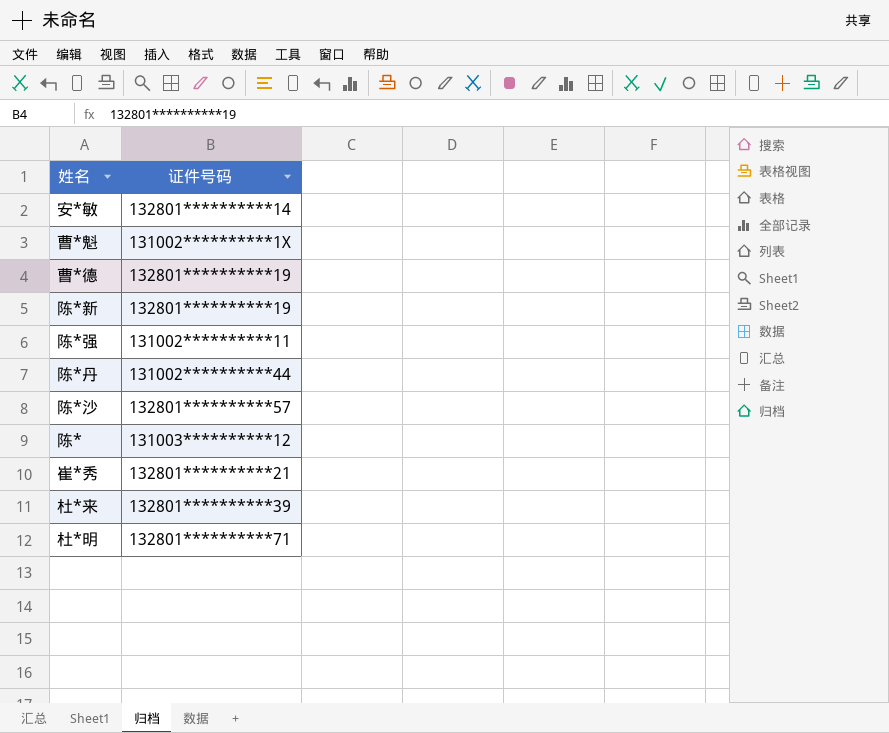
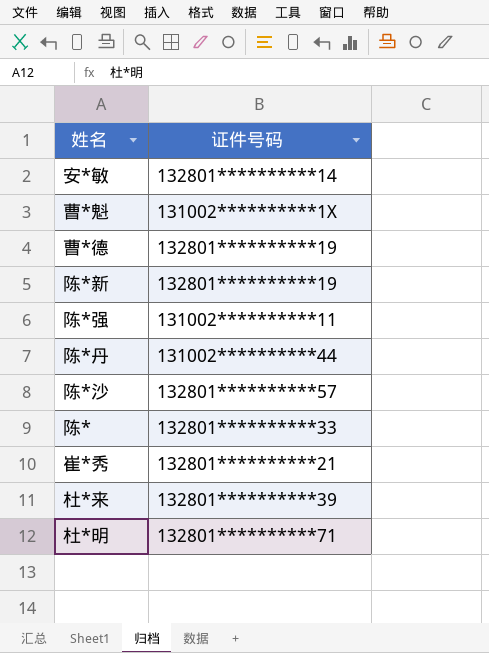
陈* | 证件号码: 131003**********12 -> 132801**********33

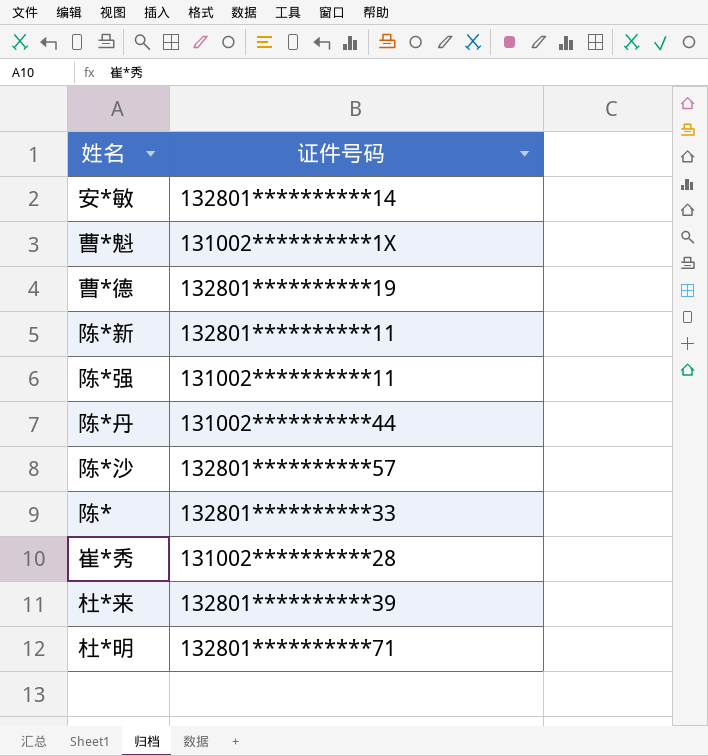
陈*新 | 证件号码: 132801**********19 -> 132801**********11
崔*秀 | 证件号码: 132801**********21 -> 131002**********28

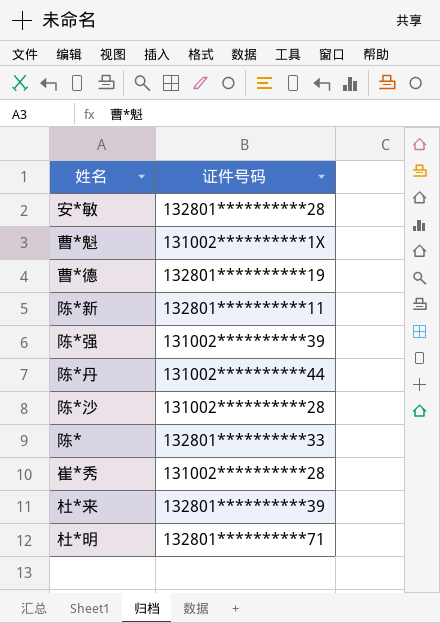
安*敏 | 证件号码: 132801**********14 -> 132801**********28
陈*强 | 证件号码: 131002**********11 -> 131002**********39
陈*沙 | 证件号码: 132801**********57 -> 131002**********28

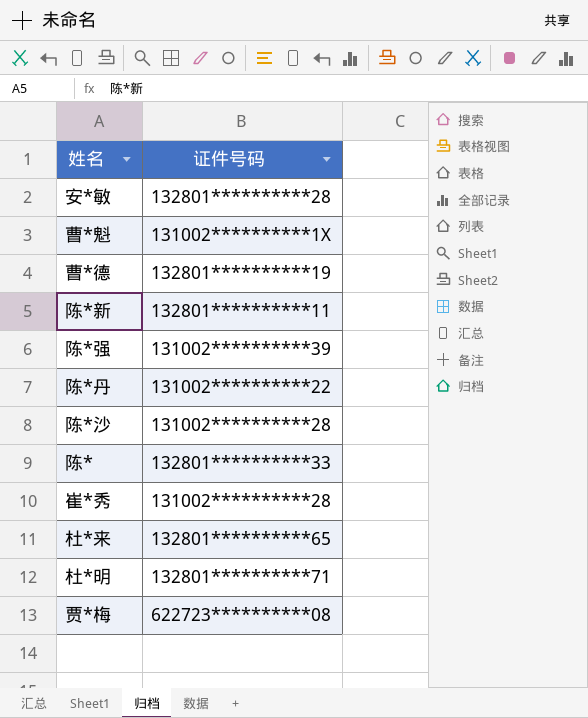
陈*丹 | 证件号码: 131002**********44 -> 131002**********22
杜*来 | 证件号码: 132801**********39 -> 132801**********65
row 贾*梅: none -> 622723**********08

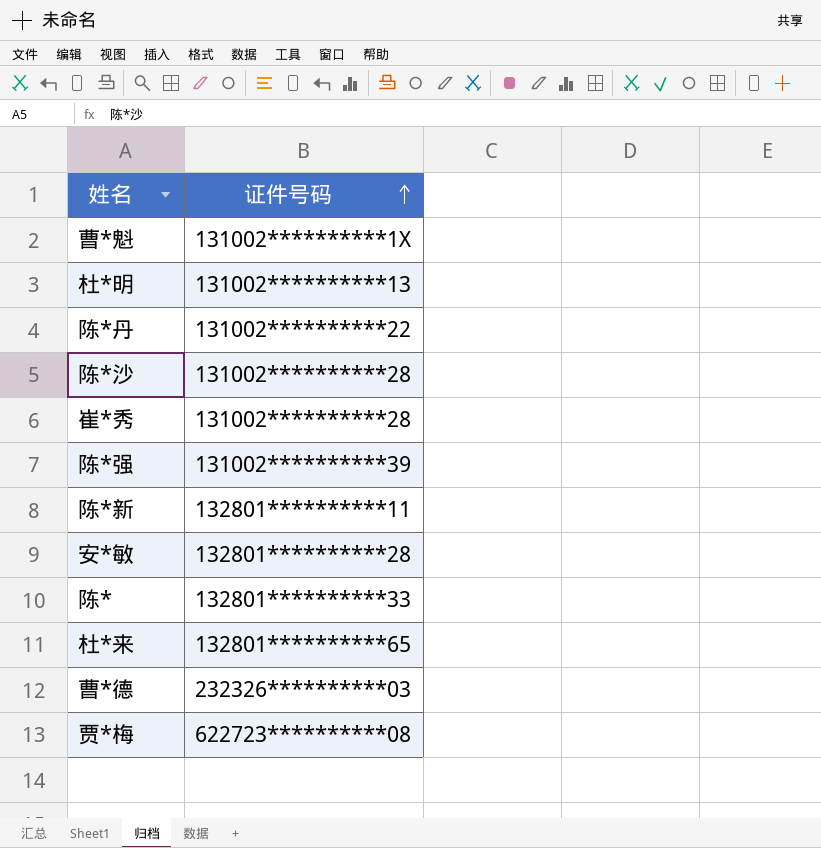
row order: none -> 证件号码 ascending
杜*明 | 证件号码: 132801**********71 -> 131002**********13
曹*德 | 证件号码: 132801**********19 -> 232326**********03

